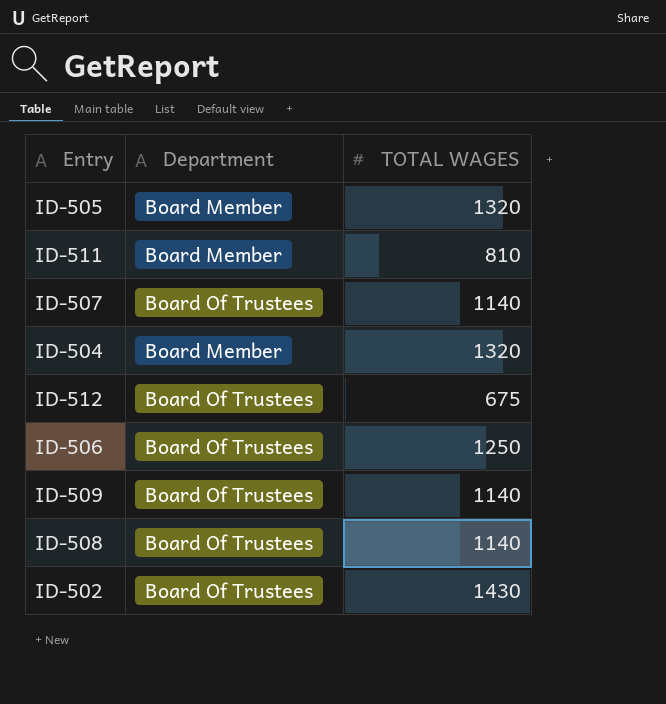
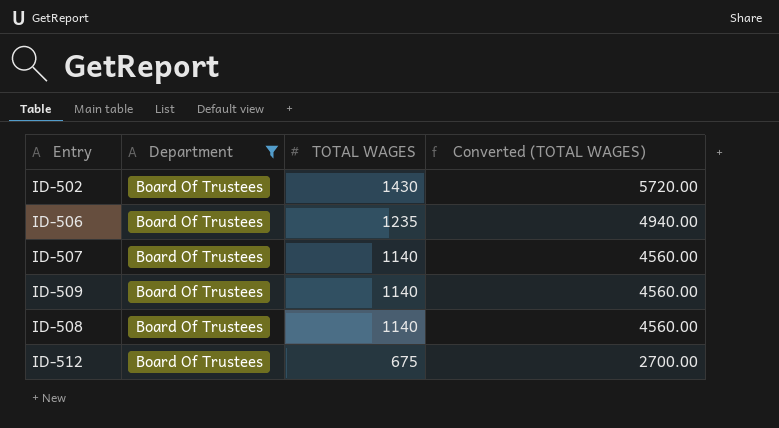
filter: none -> Department = Board Of Trustees
row order: none -> TOTAL WAGES descending
column Converted (TOTAL WAGES) | formula: none -> [TOTAL WAGES] * 4
ID-506 | TOTAL WAGES: 1250 -> 1235

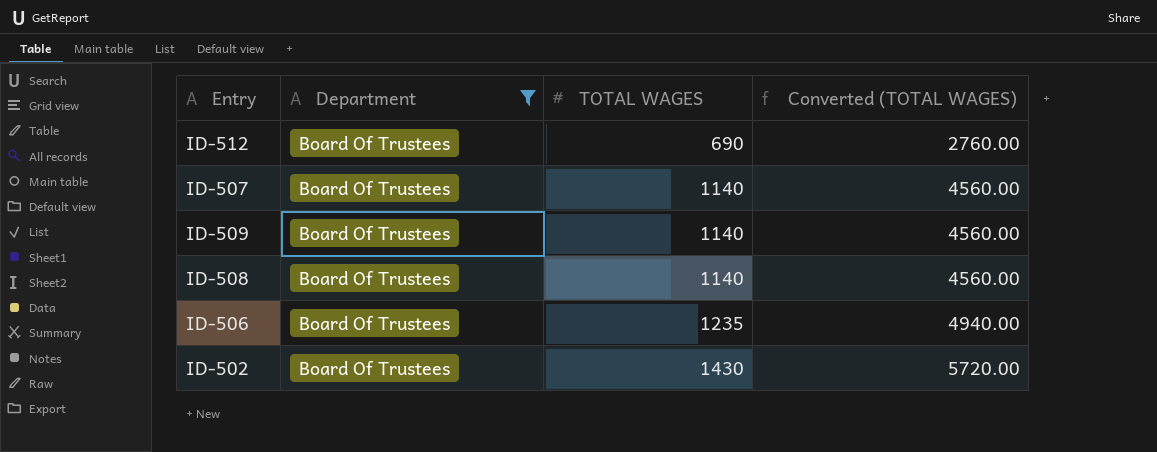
row order: TOTAL WAGES descending -> TOTAL WAGES ascending
ID-512 | TOTAL WAGES: 675 -> 690
ID-512 | Converted (TOTAL WAGES): 2700.00 -> 2760.00

